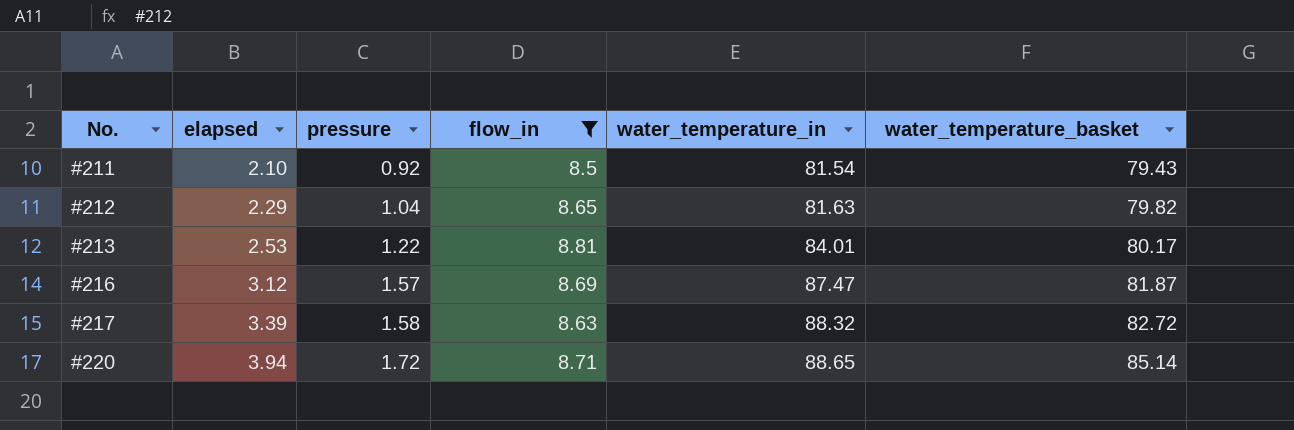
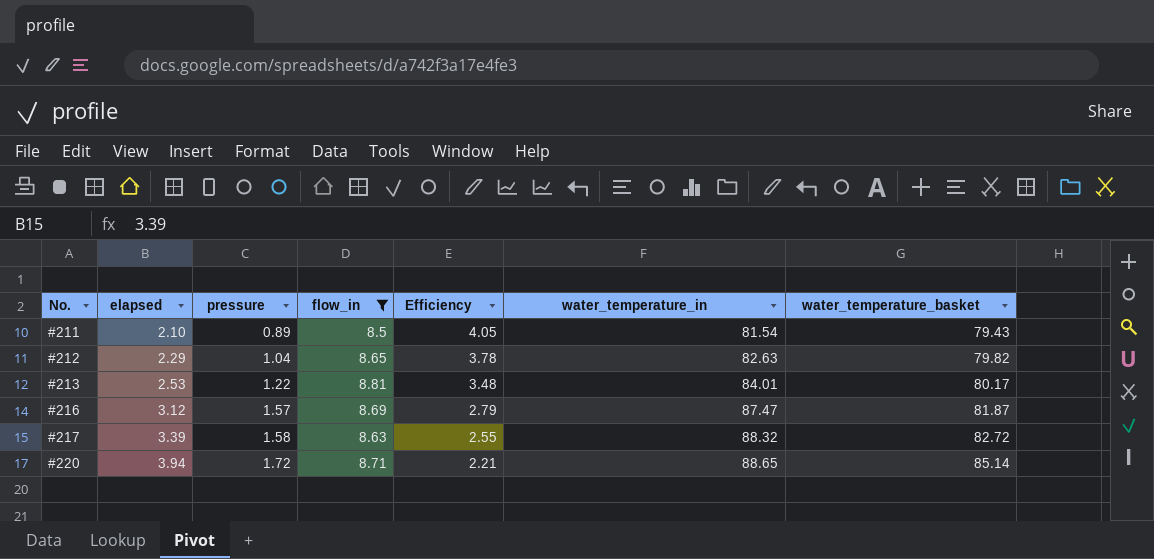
column Efficiency | formula: none -> [flow_in] / [elapsed]
#211 | pressure: 0.92 -> 0.89
#212 | water_temperature_in: 81.63 -> 82.63

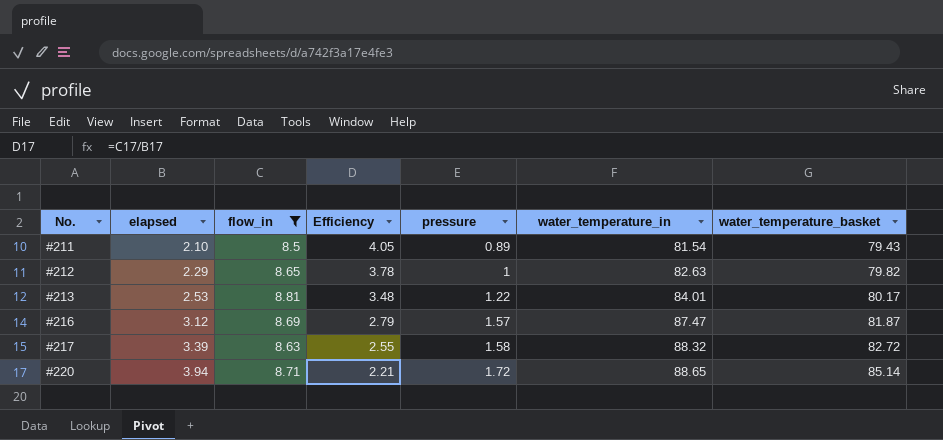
column pressure | position: 3 -> 5
#212 | pressure: 1.04 -> 1

